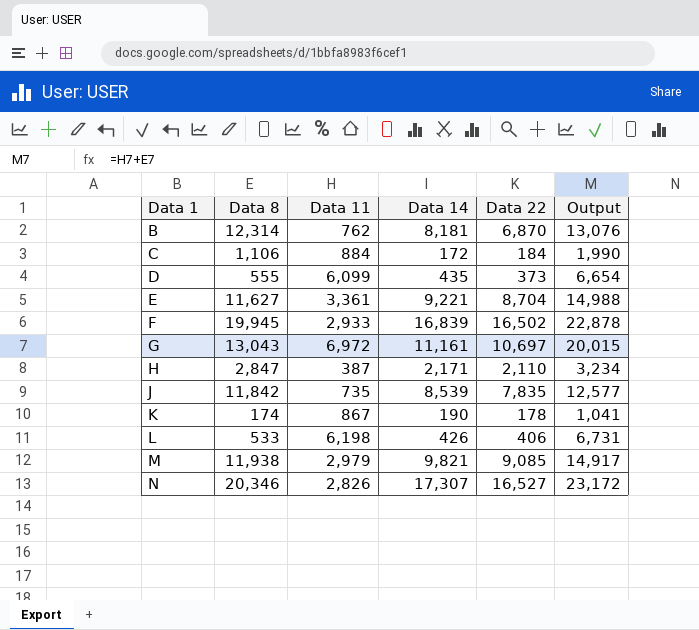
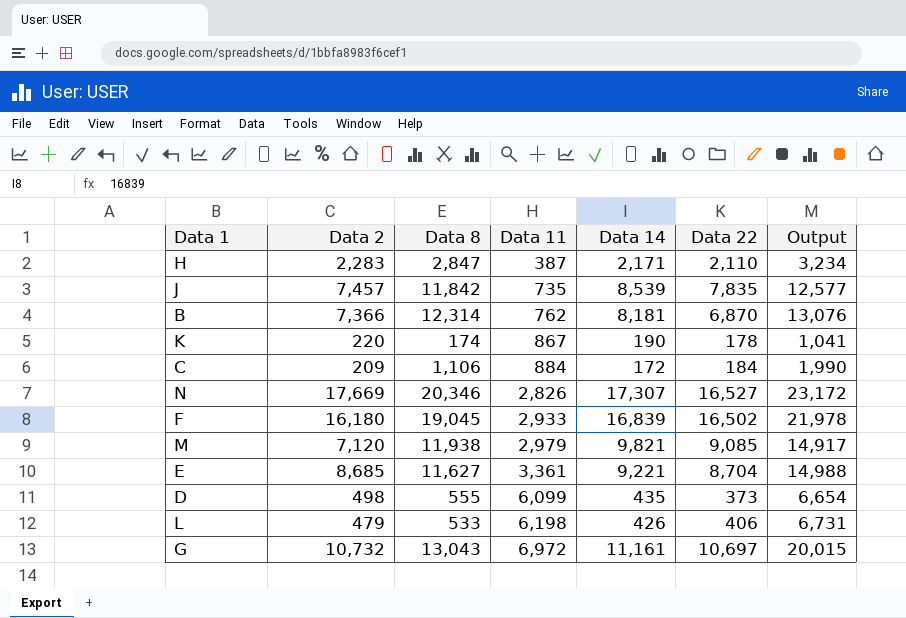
row order: Data 1 ascending -> Data 11 ascending
column Data 2 | position: none -> 2
F | Data 8: 19,945 -> 19,045
F | Output: 22,878 -> 21,978

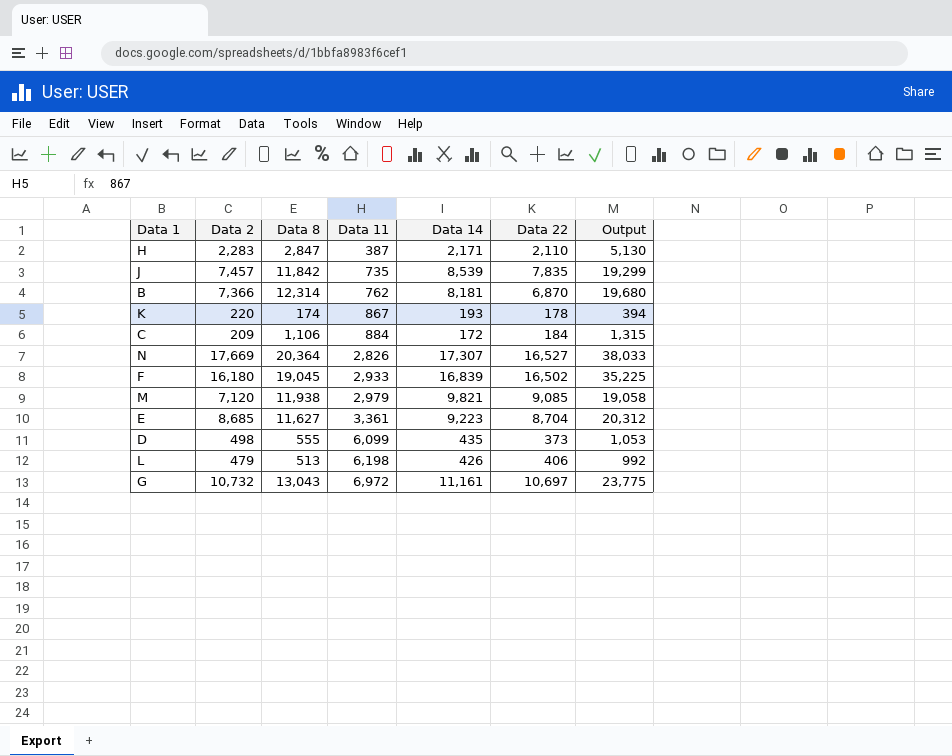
column Output | formula: [Data 8] + [Data 11] -> [Data 2] + [Data 8]
K | Data 14: 190 -> 193
N | Data 8: 20,346 -> 20,364
E | Data 14: 9,221 -> 9,223
L | Data 8: 533 -> 513

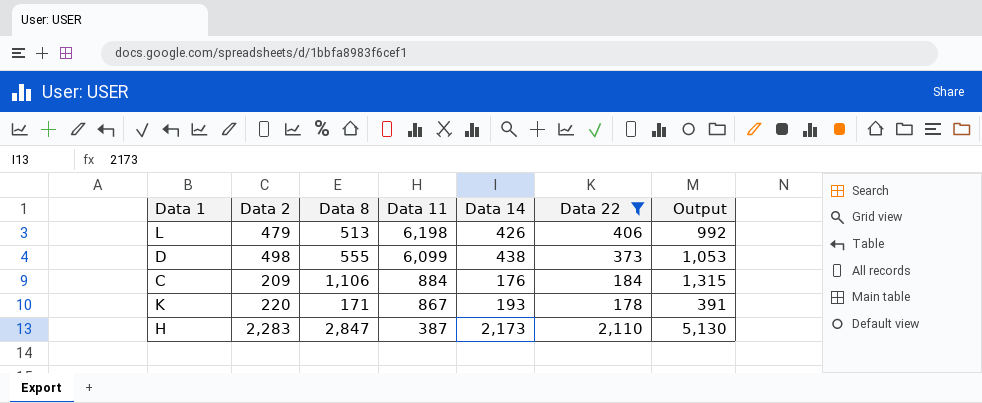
filter: none -> Data 22 <= 2,110
row order: Data 11 ascending -> Data 11 descending
D | Data 14: 435 -> 438
C | Data 14: 172 -> 176
K | Data 8: 174 -> 171
K | Output: 394 -> 391
H | Data 14: 2,171 -> 2,173

